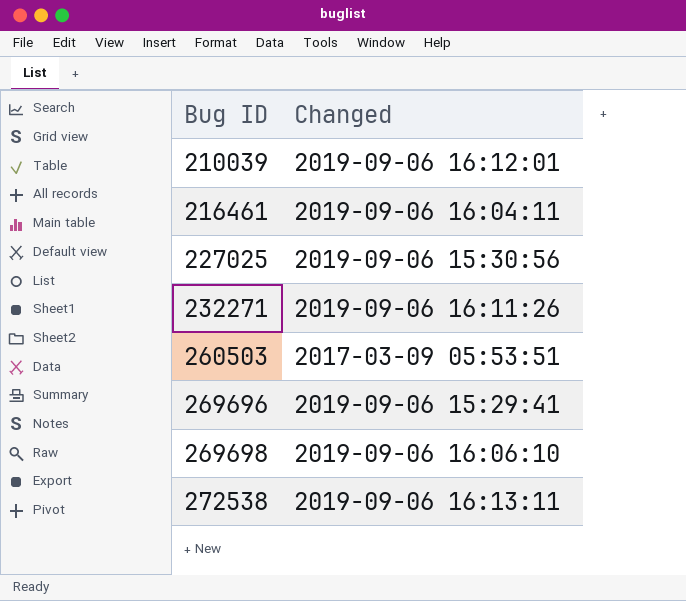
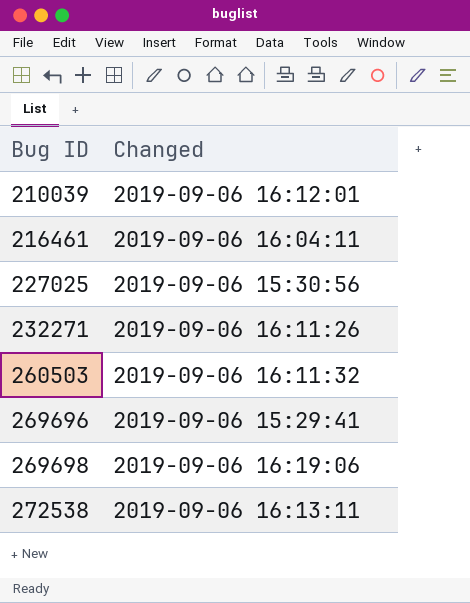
260503 | Changed: 2017-03-09 05:53:51 -> 2019-09-06 16:11:32
269698 | Changed: 2019-09-06 16:06:10 -> 2019-09-06 16:19:06

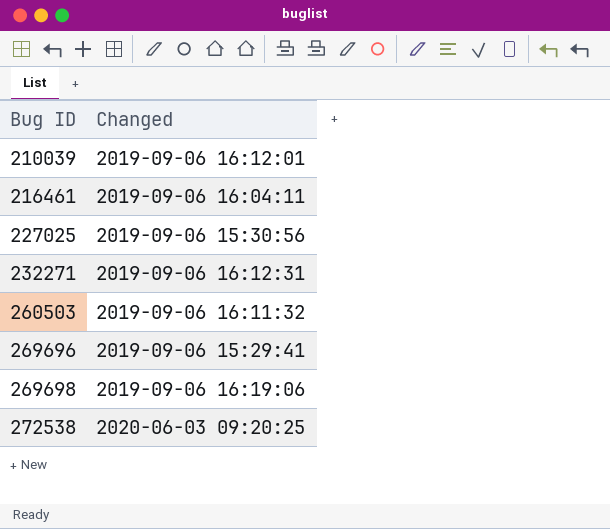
232271 | Changed: 2019-09-06 16:11:26 -> 2019-09-06 16:12:31
272538 | Changed: 2019-09-06 16:13:11 -> 2020-06-03 09:20:25

